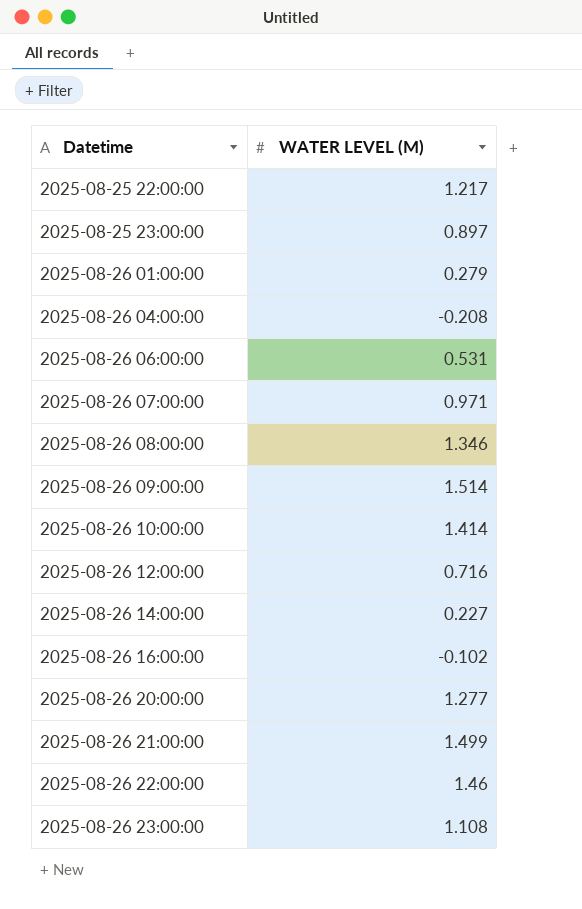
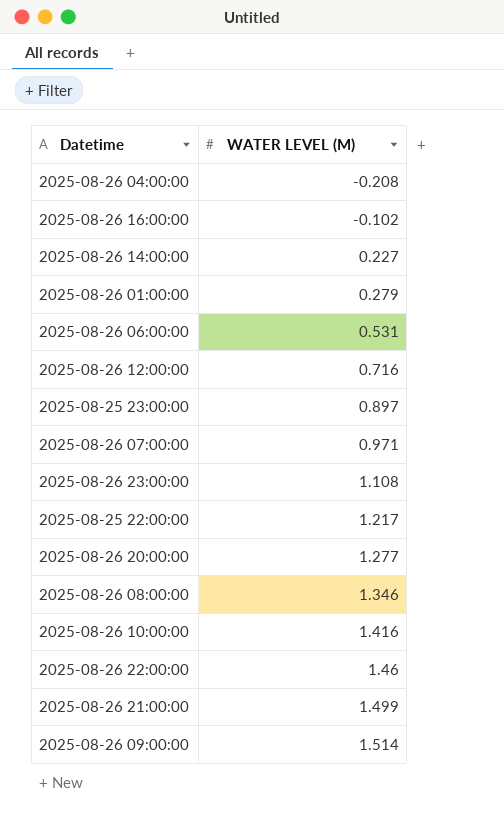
row order: Datetime ascending -> WATER LEVEL (M) ascending
2025-08-26 10:00:00 | WATER LEVEL (M): 1.414 -> 1.416

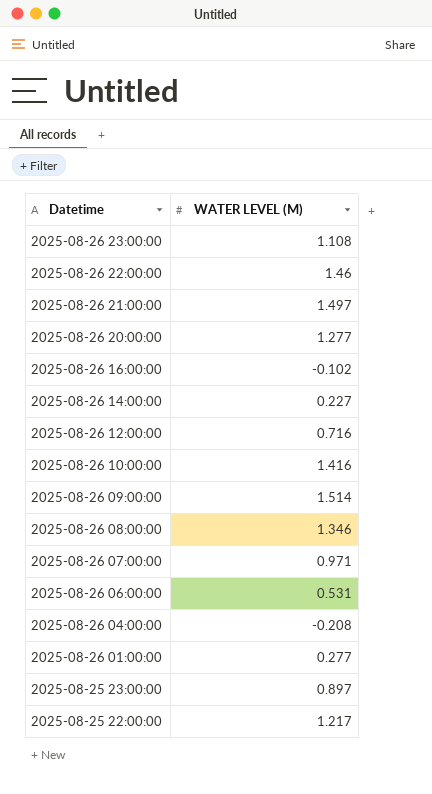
row order: WATER LEVEL (M) ascending -> Datetime descending
2025-08-26 21:00:00 | WATER LEVEL (M): 1.499 -> 1.497
2025-08-26 01:00:00 | WATER LEVEL (M): 0.279 -> 0.277

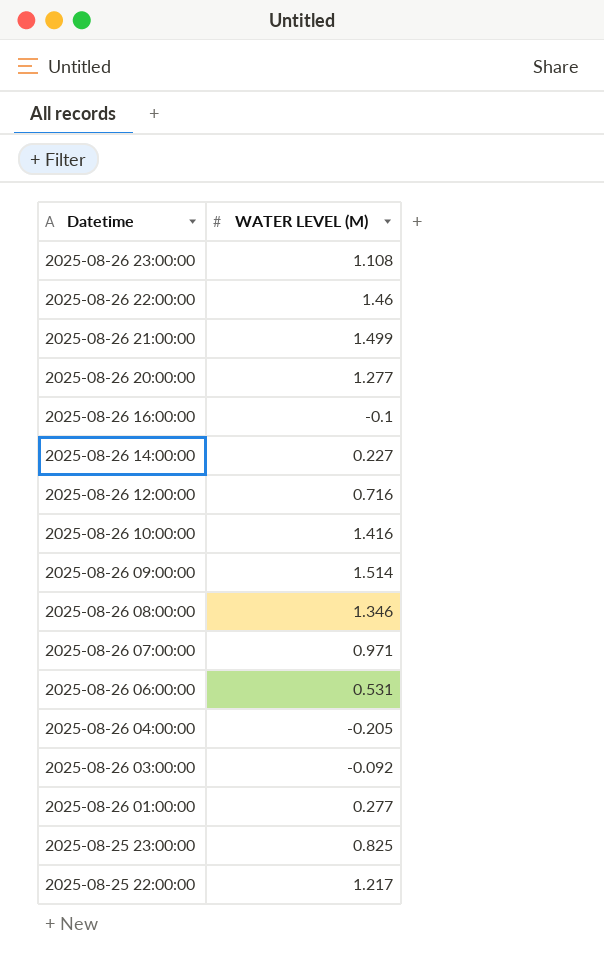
2025-08-26 21:00:00 | WATER LEVEL (M): 1.497 -> 1.499
2025-08-26 16:00:00 | WATER LEVEL (M): -0.102 -> -0.1
2025-08-26 04:00:00 | WATER LEVEL (M): -0.208 -> -0.205
row 2025-08-26 03:00:00: none -> -0.092
2025-08-25 23:00:00 | WATER LEVEL (M): 0.897 -> 0.825

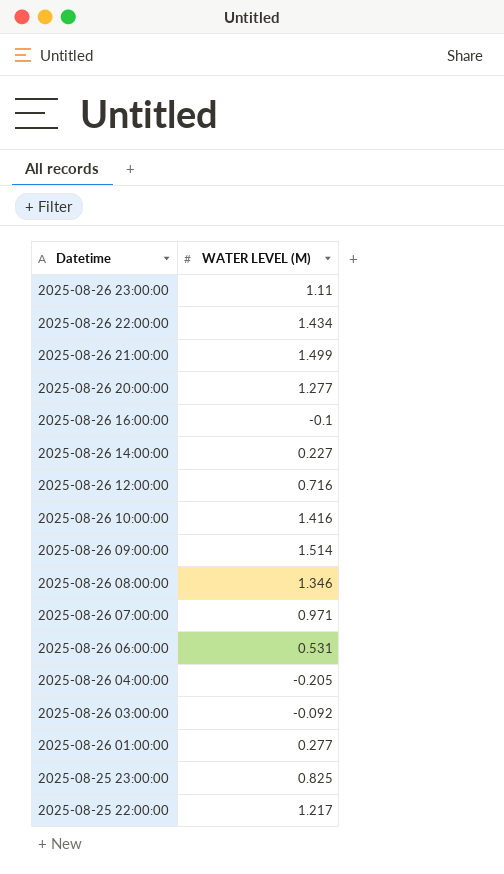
2025-08-26 23:00:00 | WATER LEVEL (M): 1.108 -> 1.11
2025-08-26 22:00:00 | WATER LEVEL (M): 1.46 -> 1.434

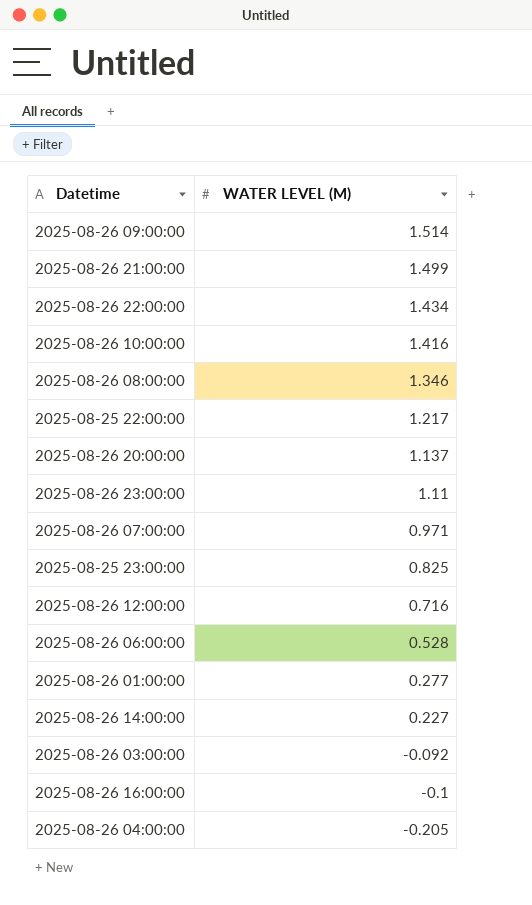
row order: Datetime descending -> WATER LEVEL (M) descending
2025-08-26 20:00:00 | WATER LEVEL (M): 1.277 -> 1.137
2025-08-26 06:00:00 | WATER LEVEL (M): 0.531 -> 0.528

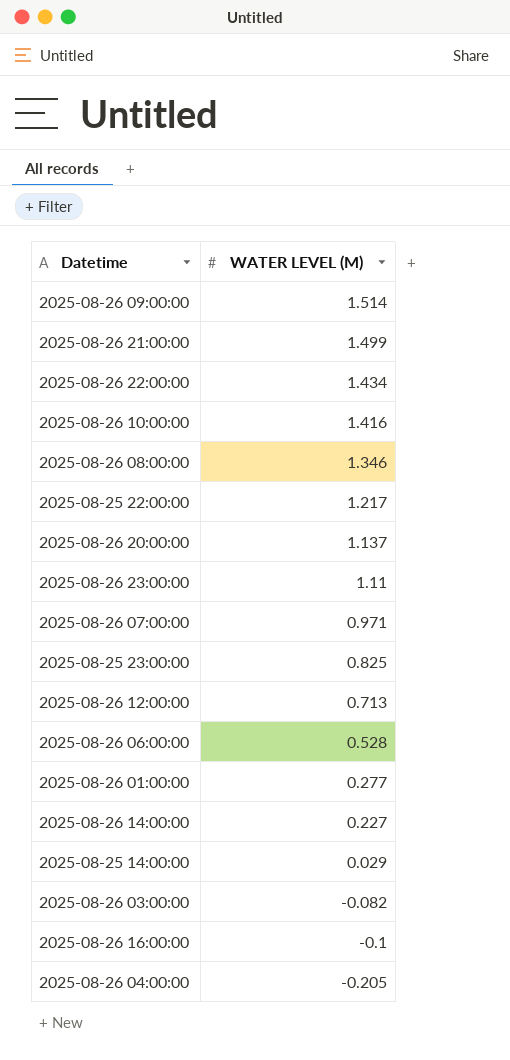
2025-08-26 12:00:00 | WATER LEVEL (M): 0.716 -> 0.713
row 2025-08-25 14:00:00: none -> 0.029
2025-08-26 03:00:00 | WATER LEVEL (M): -0.092 -> -0.082

